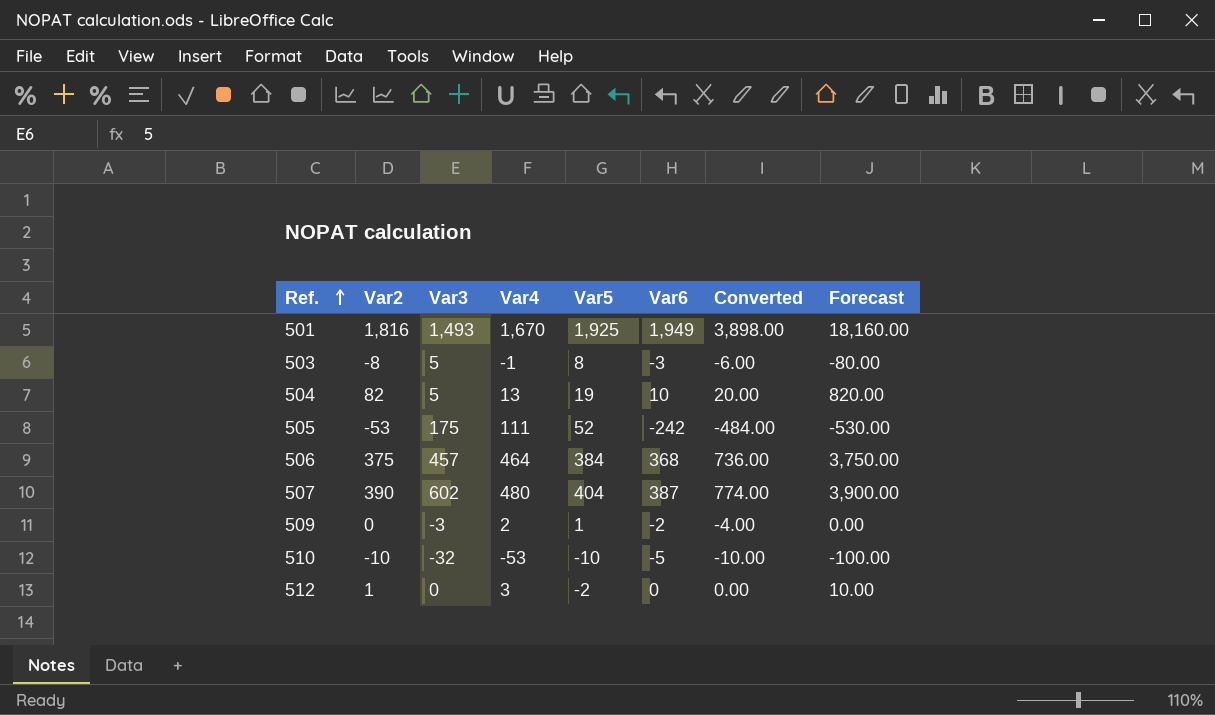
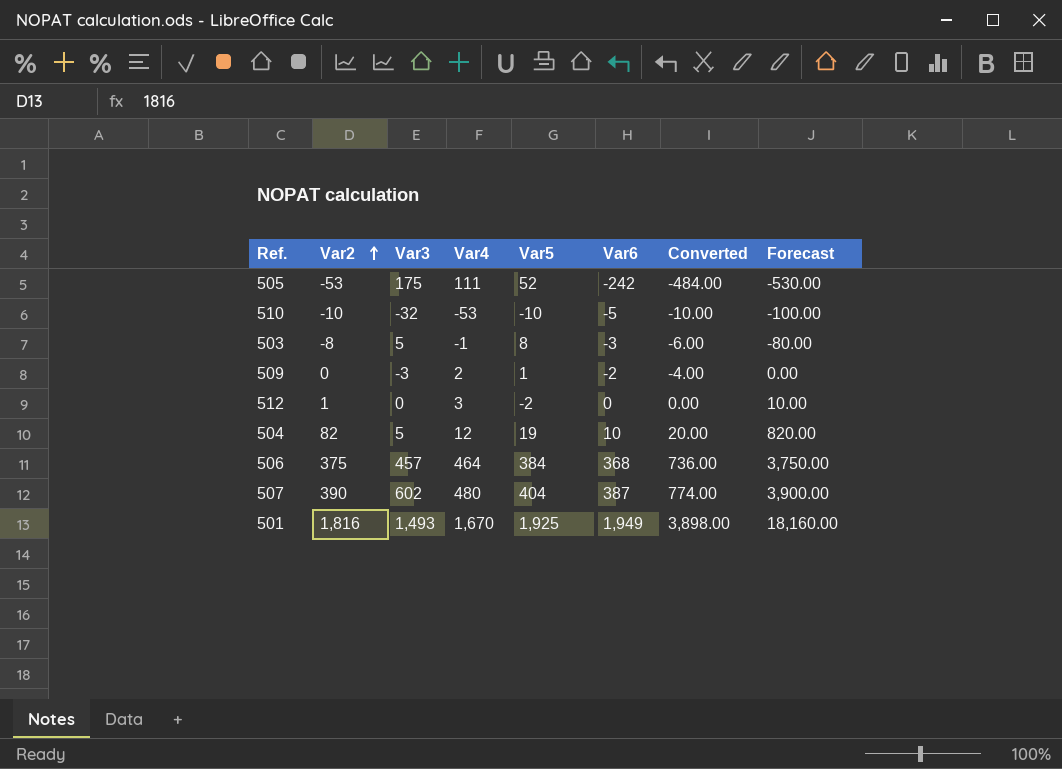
row order: Ref. ascending -> Var2 ascending
504 | Var4: 13 -> 12

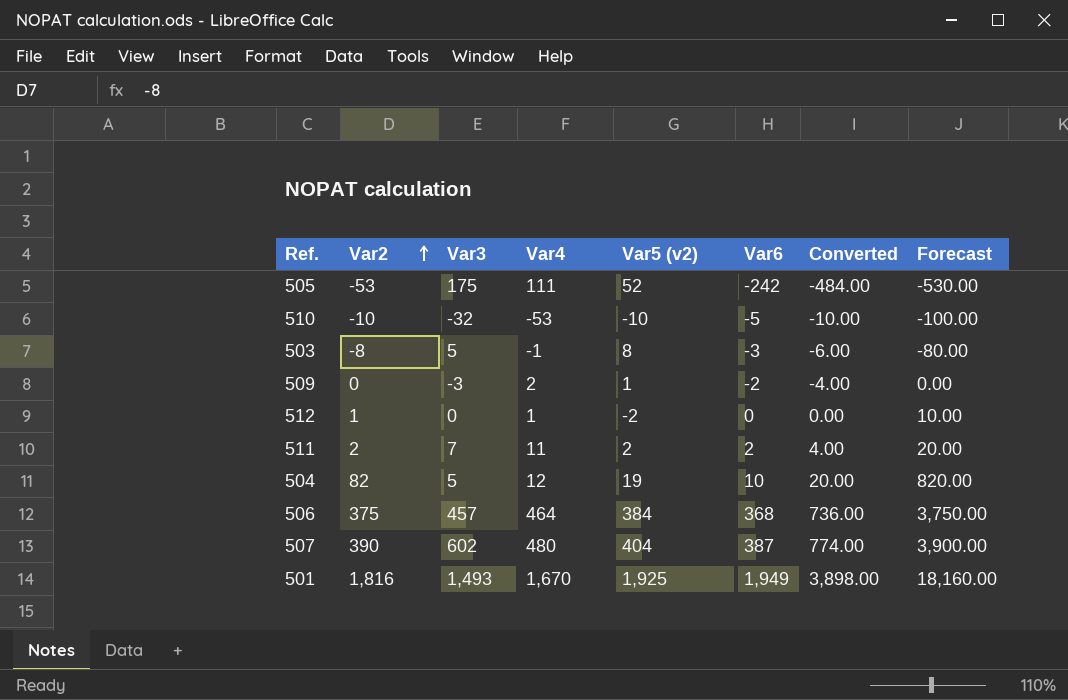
column name: Var5 -> Var5 (v2)
512 | Var4: 3 -> 1
row 511: none -> 2 | 7 | 11 | 2 | 2 | 4.00 | 20.00

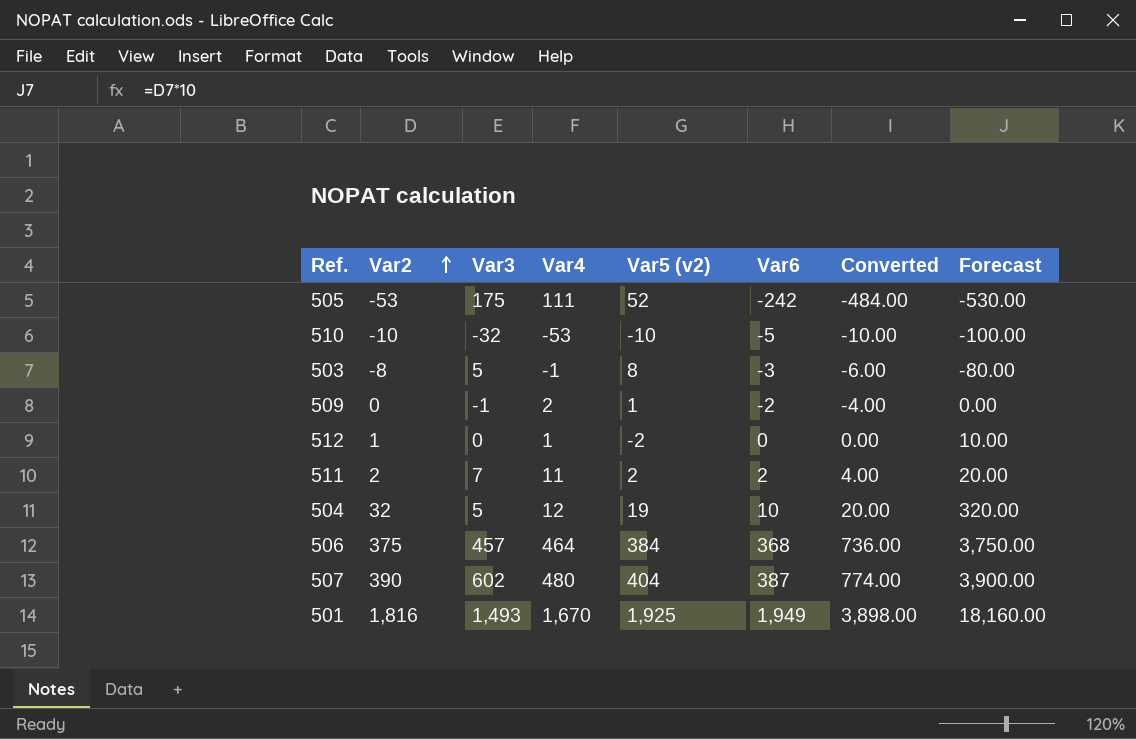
509 | Var3: -3 -> -1
504 | Var2: 82 -> 32
504 | Forecast: 820.00 -> 320.00

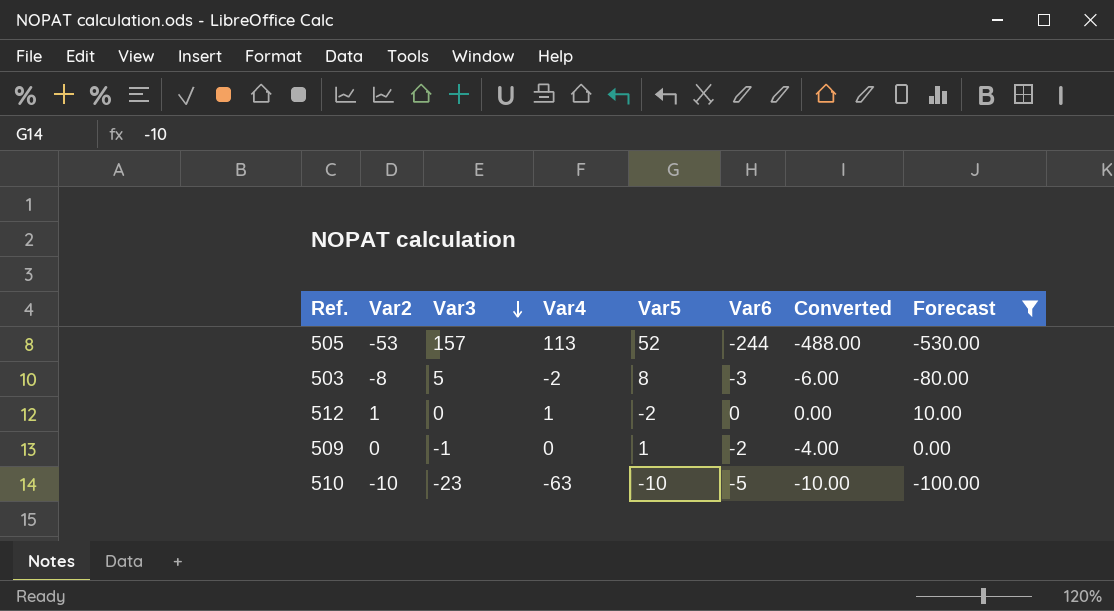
filter: none -> Forecast <= 10.00
row order: Var2 ascending -> Var3 descending
column name: Var5 (v2) -> Var5
505 | Var3: 175 -> 157
505 | Var4: 111 -> 113
505 | Var6: -242 -> -244
505 | Converted: -484.00 -> -488.00
503 | Var4: -1 -> -2
509 | Var4: 2 -> 0
510 | Var3: -32 -> -23
510 | Var4: -53 -> -63

